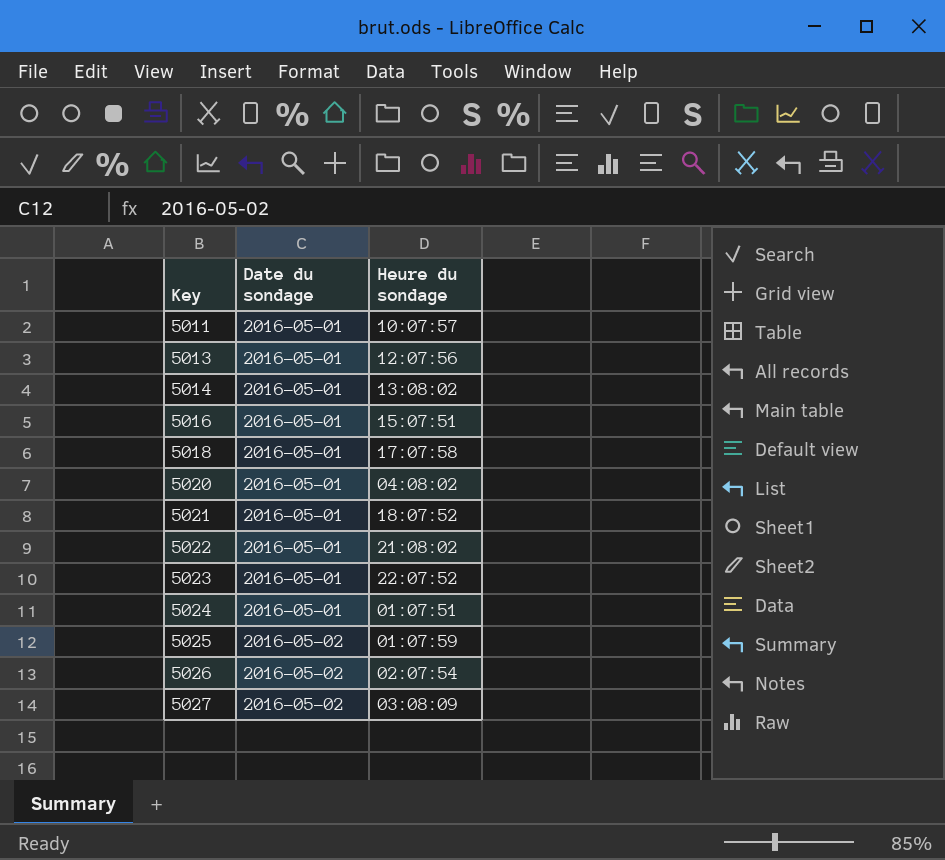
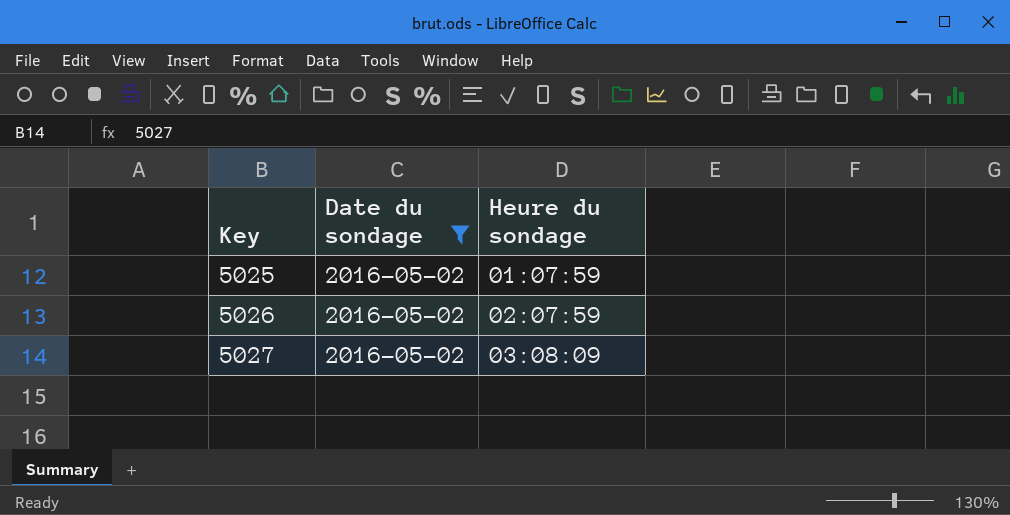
filter: none -> Date du sondage = 2016-05-02
5026 | Heure du sondage: 02:07:54 -> 02:07:59

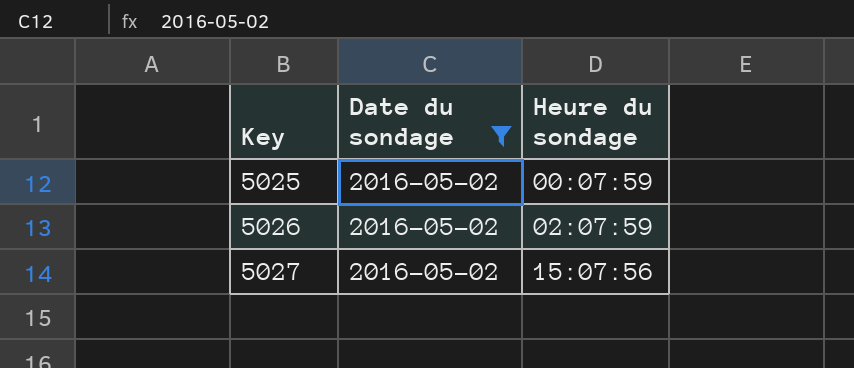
5025 | Heure du sondage: 01:07:59 -> 00:07:59
5027 | Heure du sondage: 03:08:09 -> 15:07:56

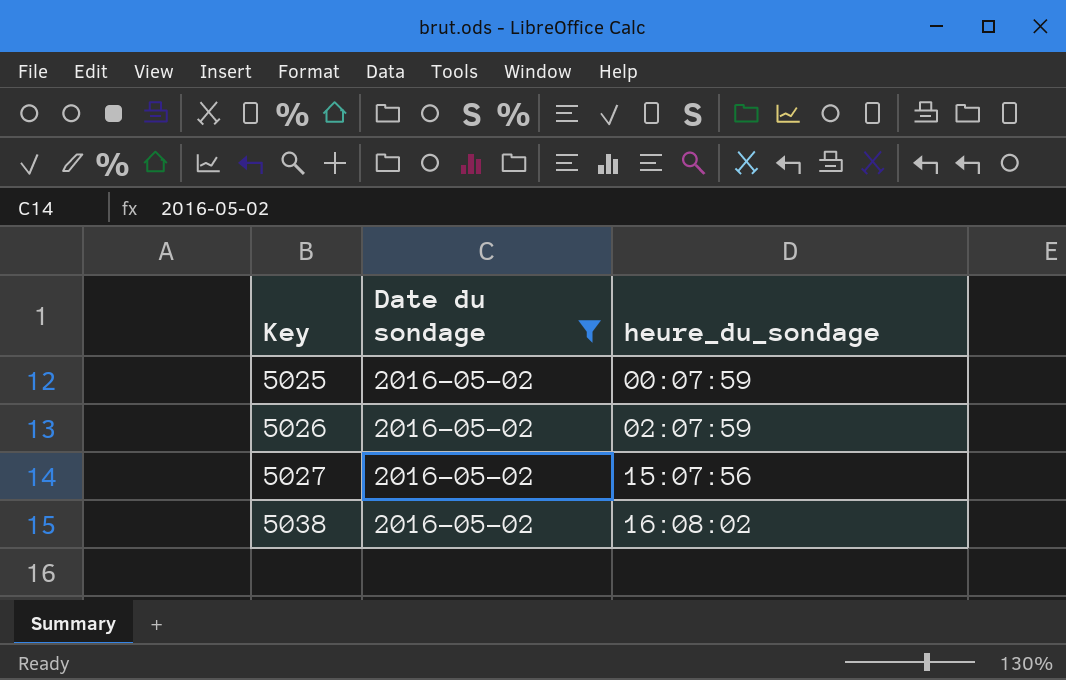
column name: Heure du sondage -> heure_du_sondage
row 5038: none -> 2016-05-02 | 16:08:02

